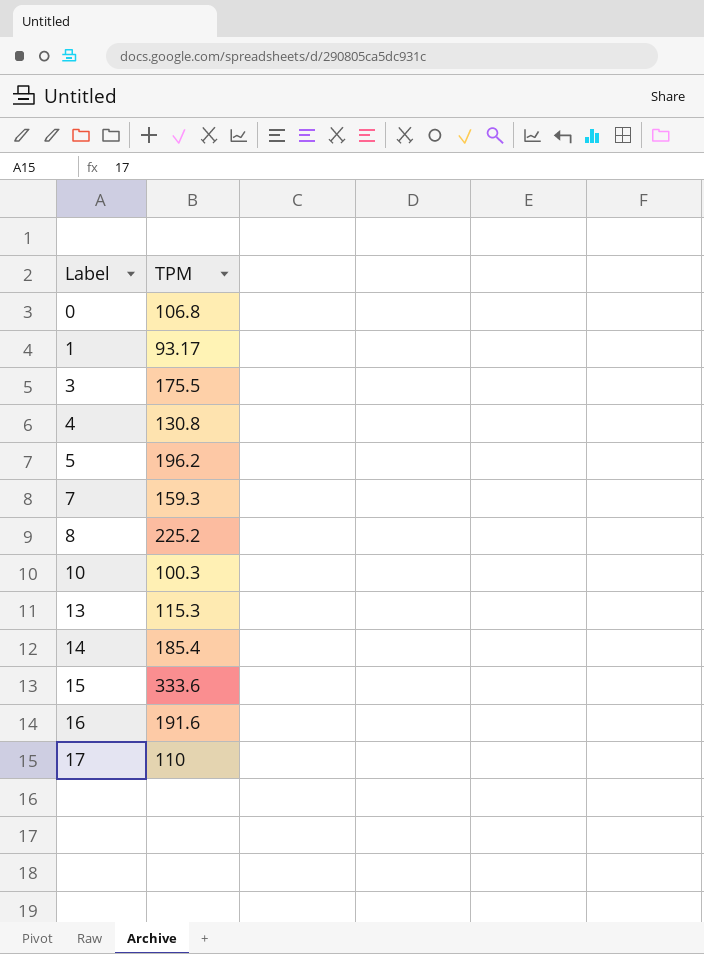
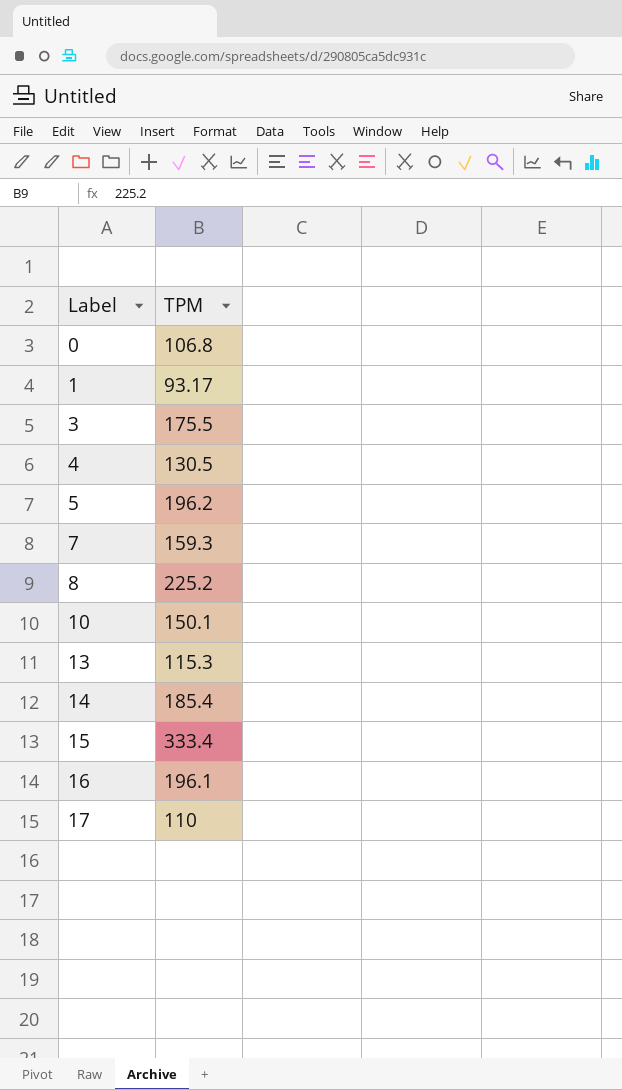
4 | TPM: 130.8 -> 130.5
10 | TPM: 100.3 -> 150.1
15 | TPM: 333.6 -> 333.4
16 | TPM: 191.6 -> 196.1

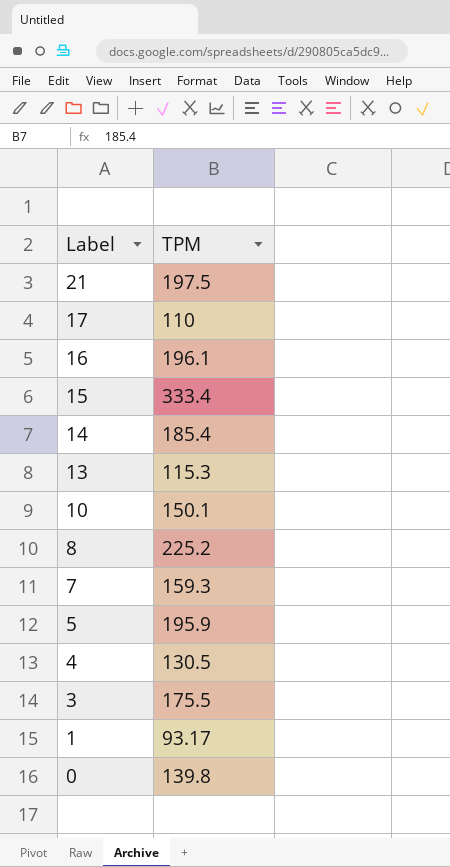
row order: Label ascending -> Label descending
row 21: none -> 197.5
5 | TPM: 196.2 -> 195.9
0 | TPM: 106.8 -> 139.8

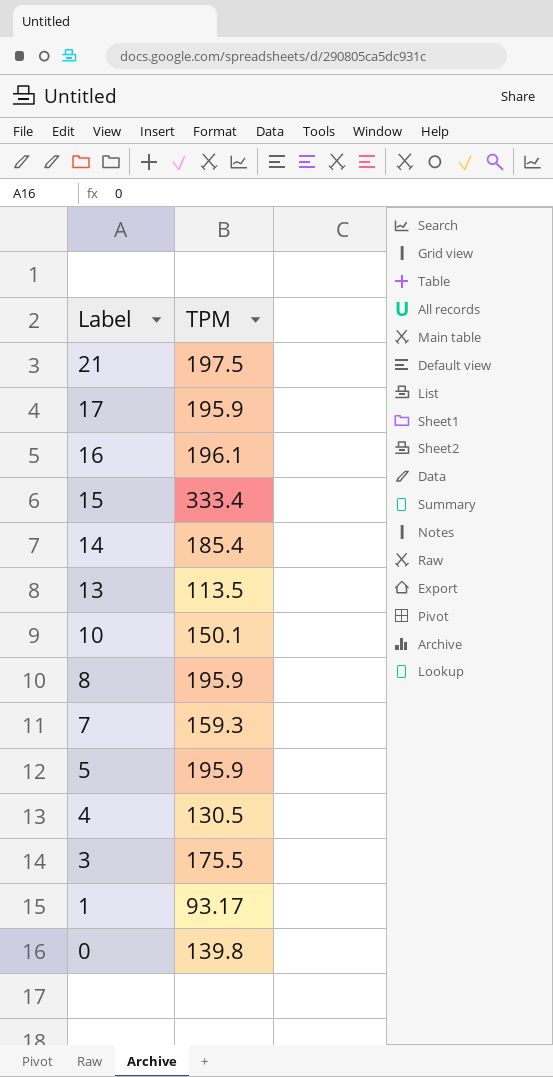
17 | TPM: 110 -> 195.9
13 | TPM: 115.3 -> 113.5
8 | TPM: 225.2 -> 195.9

